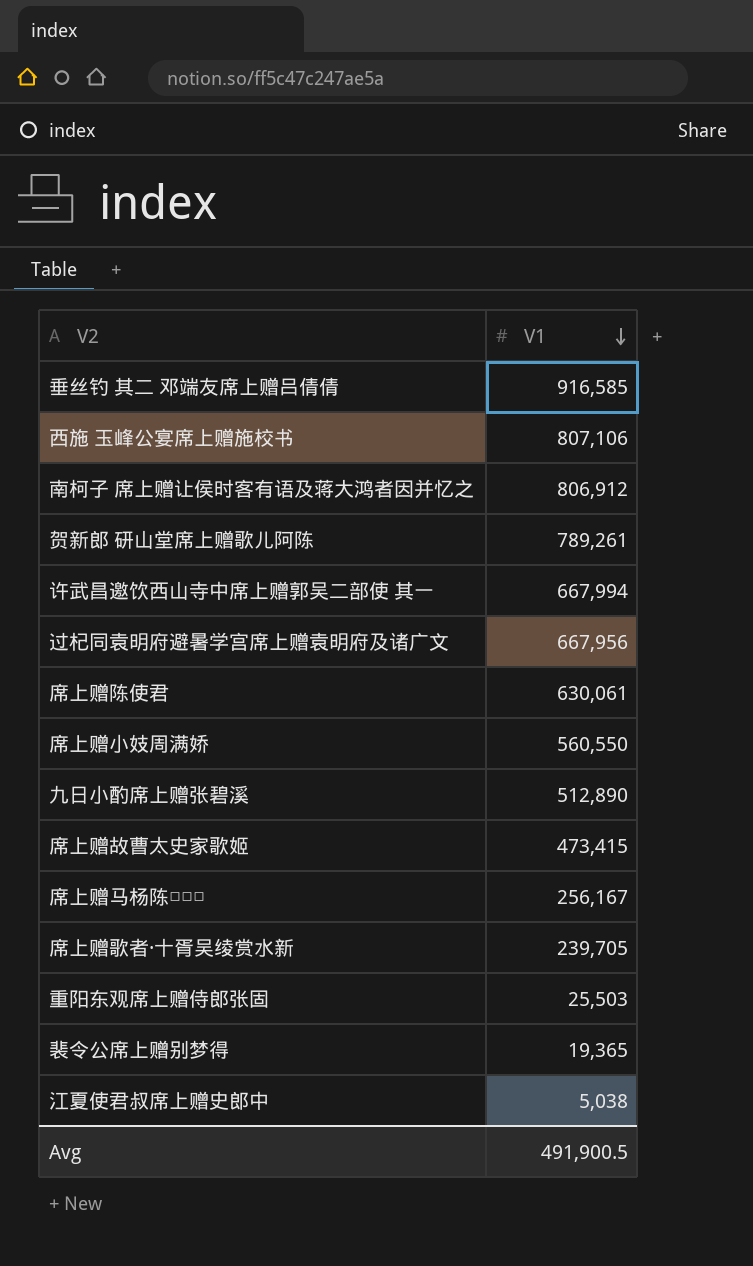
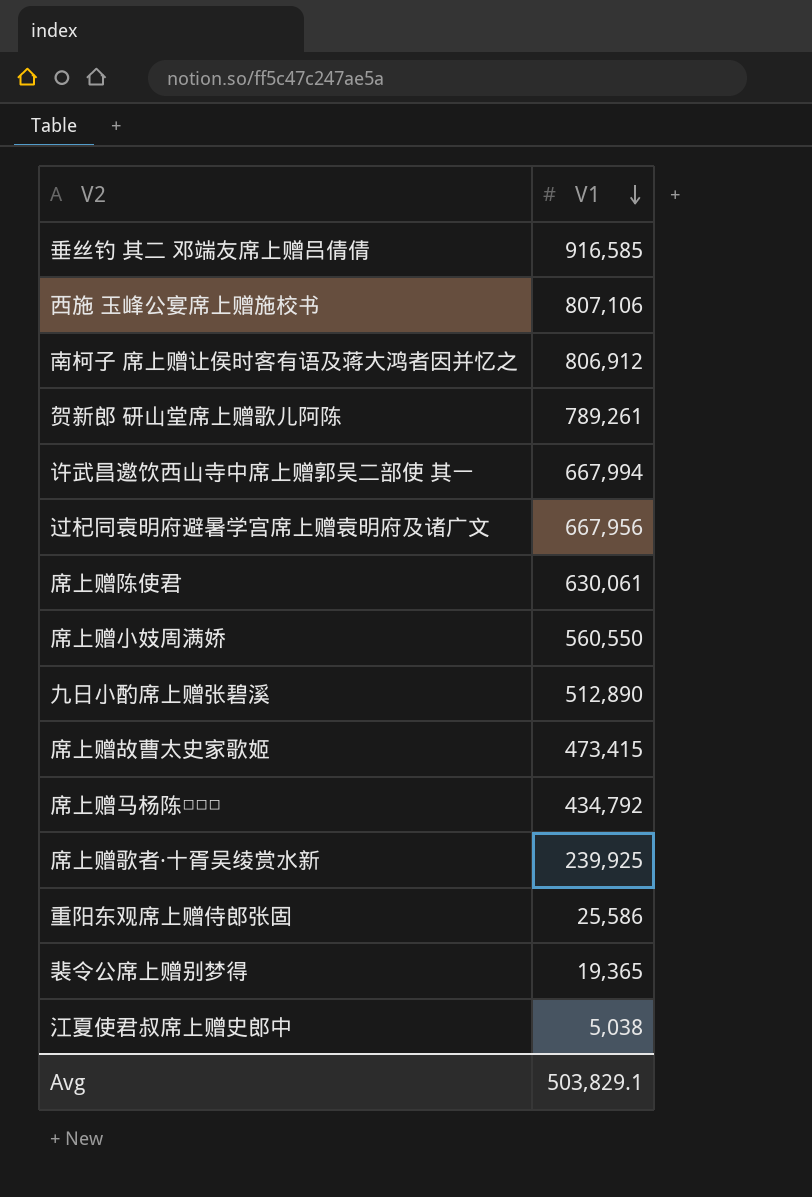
席上赠马杨陈□□□ | V1: 256,167 -> 434,792
席上赠歌者·十胥吴绫赏水新 | V1: 239,705 -> 239,925
重阳东观席上赠侍郎张固 | V1: 25,503 -> 25,586
Avg | V1: 491,900.5 -> 503,829.1

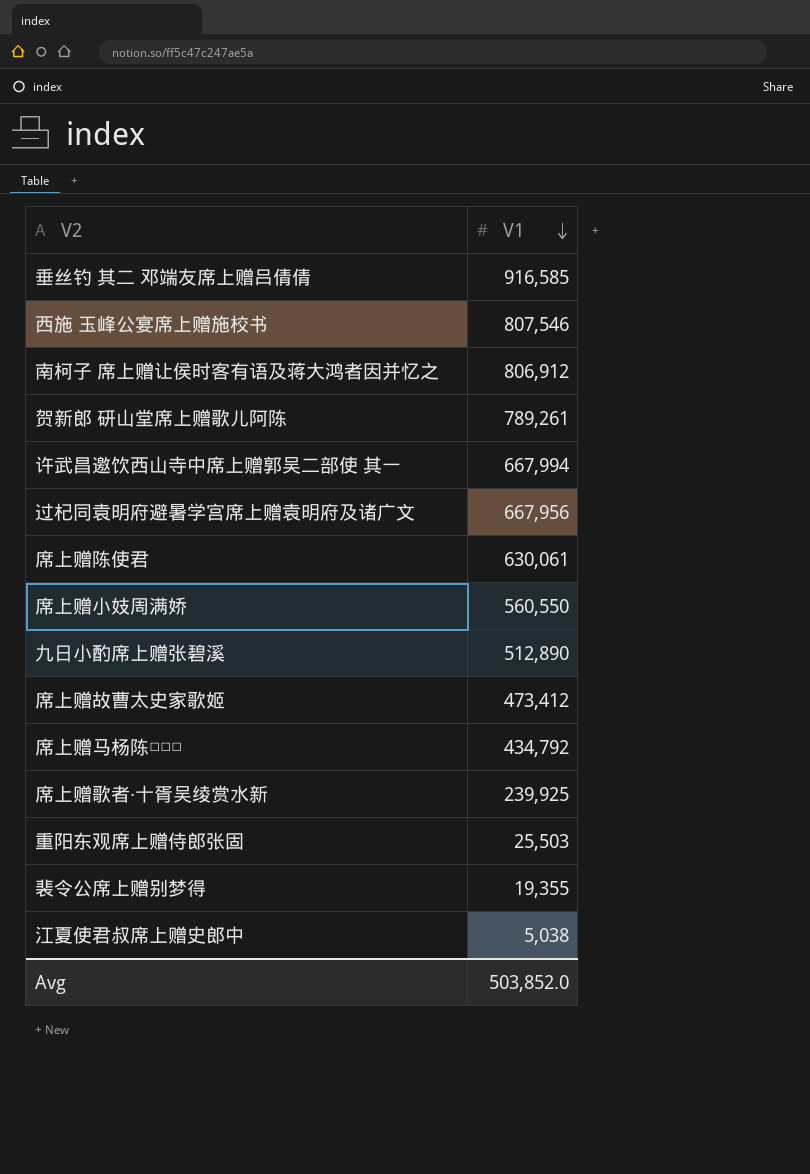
西施 玉峰公宴席上赠施校书 | V1: 807,106 -> 807,546
席上赠故曹太史家歌姬 | V1: 473,415 -> 473,412
重阳东观席上赠侍郎张固 | V1: 25,586 -> 25,503
裴令公席上赠别梦得 | V1: 19,365 -> 19,355
Avg | V1: 503,829.1 -> 503,852.0

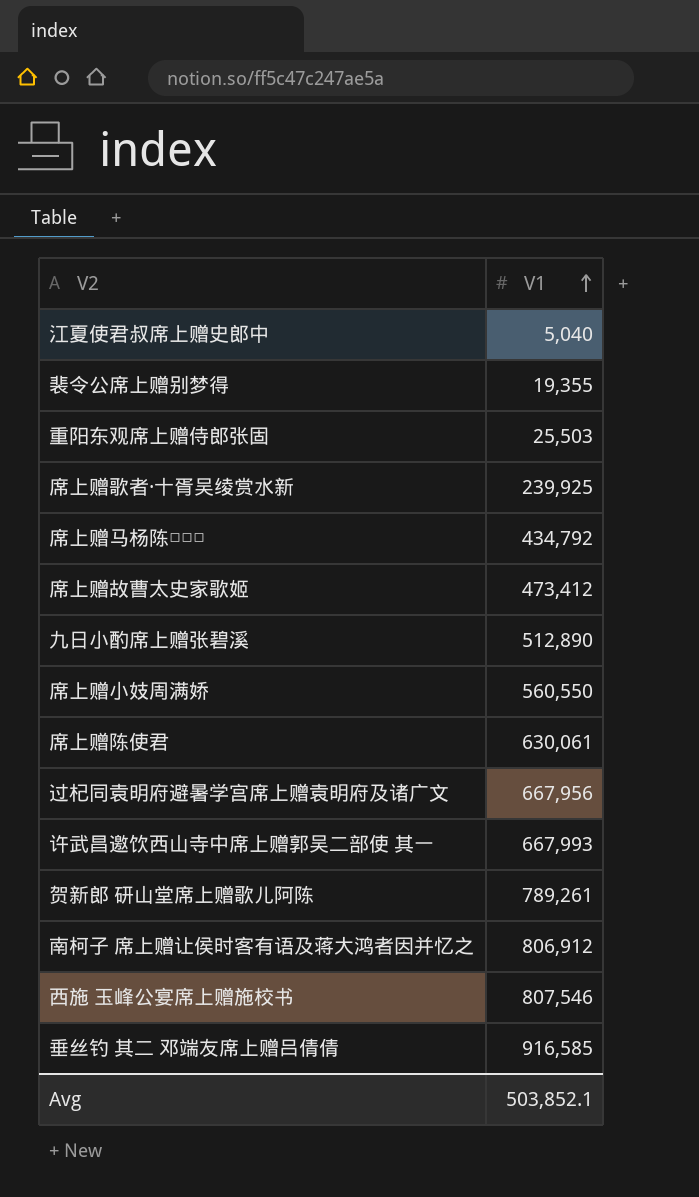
row order: V1 descending -> V1 ascending
江夏使君叔席上赠史郎中 | V1: 5,038 -> 5,040
许武昌邀饮西山寺中席上赠郭吴二部使 其一 | V1: 667,994 -> 667,993
Avg | V1: 503,852.0 -> 503,852.1

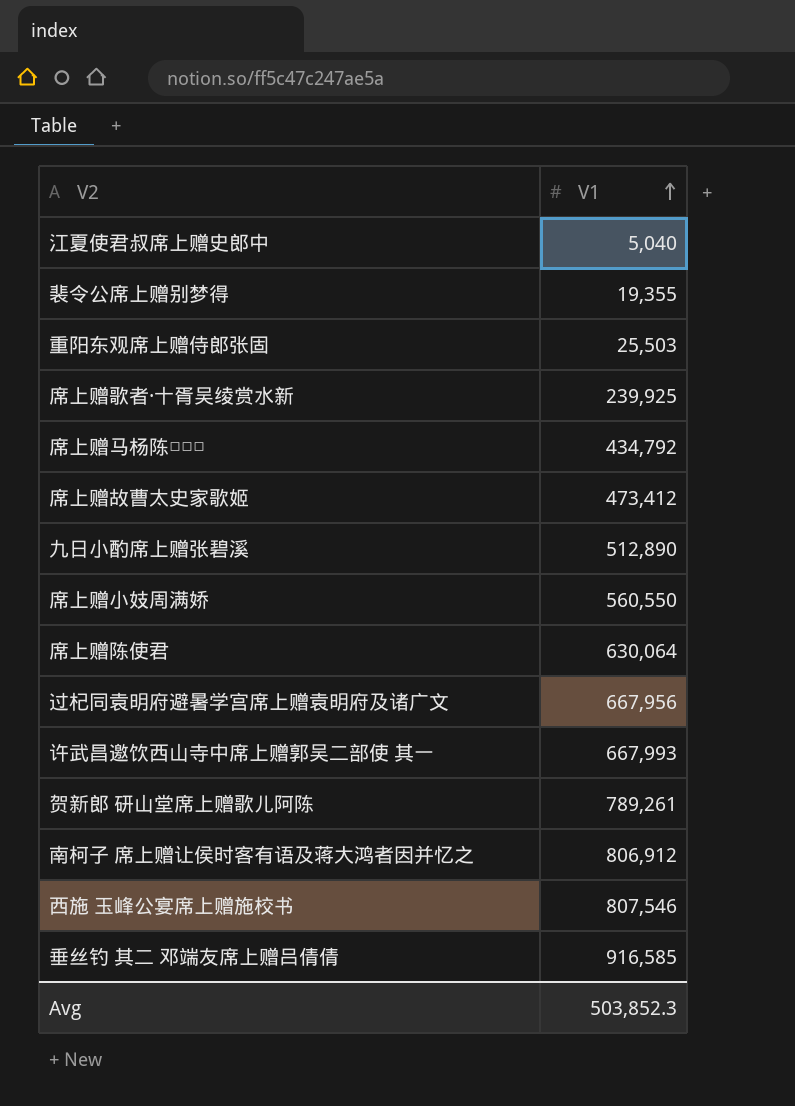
席上赠陈使君 | V1: 630,061 -> 630,064
Avg | V1: 503,852.1 -> 503,852.3

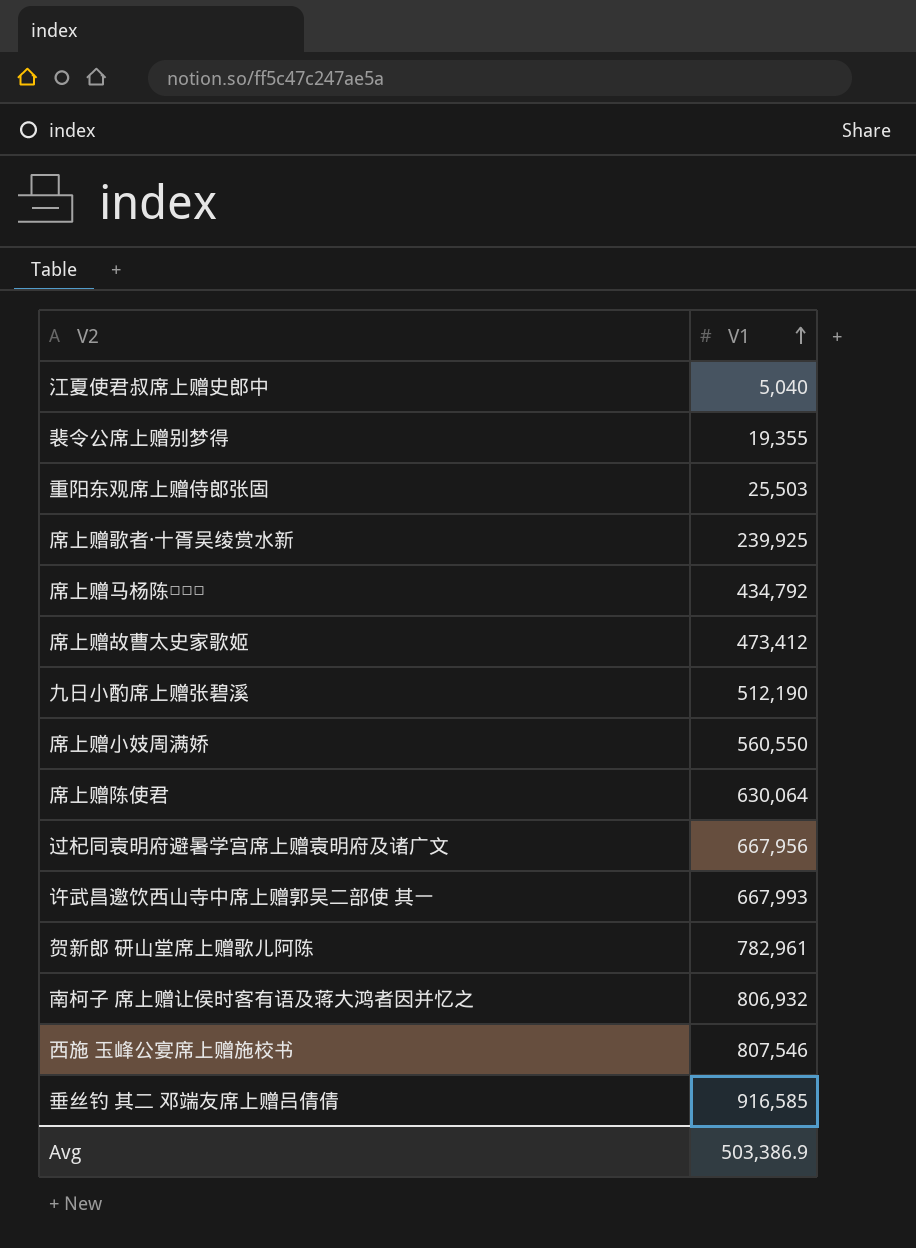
九日小酌席上赠张碧溪 | V1: 512,890 -> 512,190
贺新郎 研山堂席上赠歌儿阿陈 | V1: 789,261 -> 782,961
南柯子 席上赠让侯时客有语及蒋大鸿者因并忆之 | V1: 806,912 -> 806,932
Avg | V1: 503,852.3 -> 503,386.9

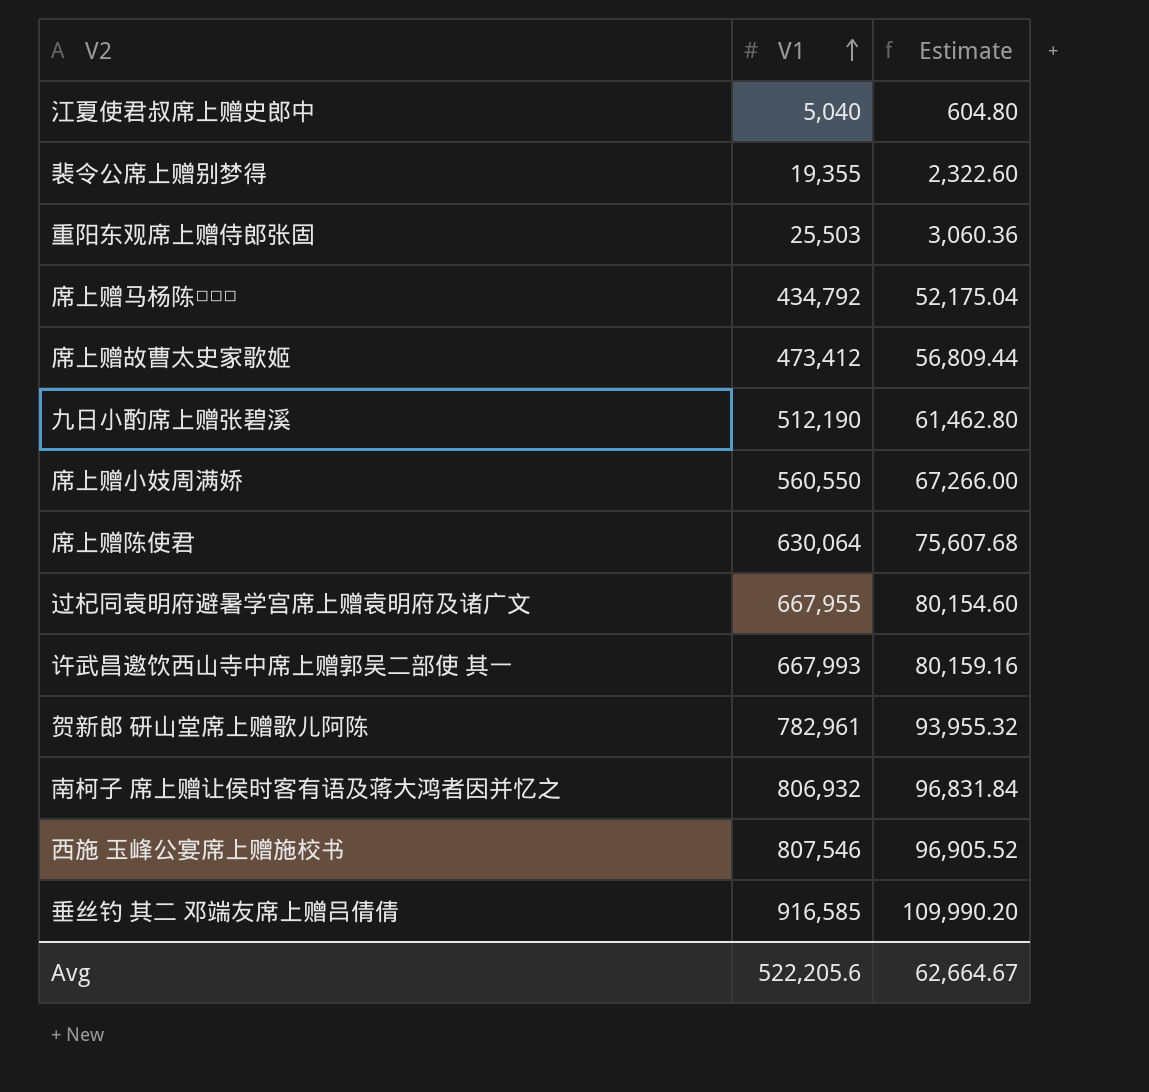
column Estimate | formula: none -> [V1] * 0.12
row 席上赠歌者·十胥吴绫赏水新: 239,925 -> none
过杞同袁明府避暑学宫席上赠袁明府及诸广文 | V1: 667,956 -> 667,955
Avg | V1: 503,386.9 -> 522,205.6

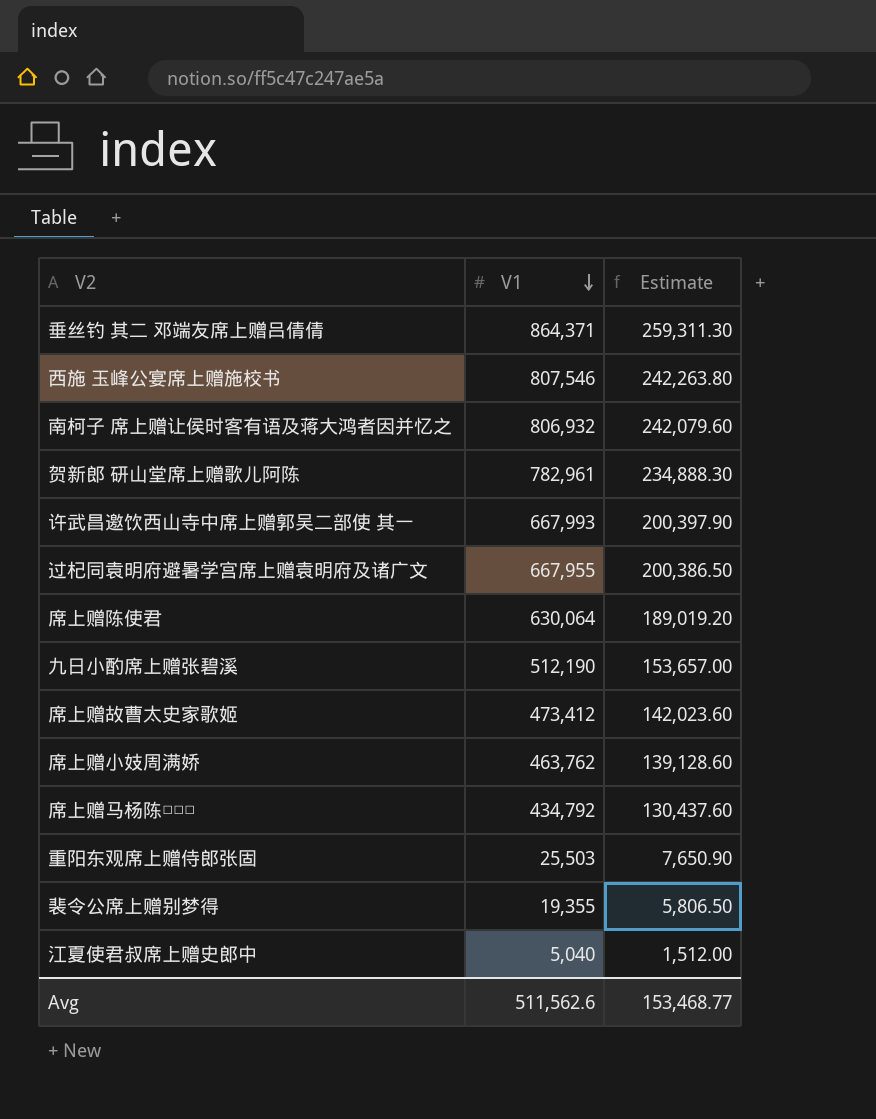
row order: V1 ascending -> V1 descending
column Estimate | formula: [V1] * 0.12 -> [V1] * 0.3
垂丝钓 其二 邓端友席上赠吕倩倩 | V1: 916,585 -> 864,371
席上赠小妓周满娇 | V1: 560,550 -> 463,762
Avg | V1: 522,205.6 -> 511,562.6
Avg | Estimate: 62,664.67 -> 153,468.77

